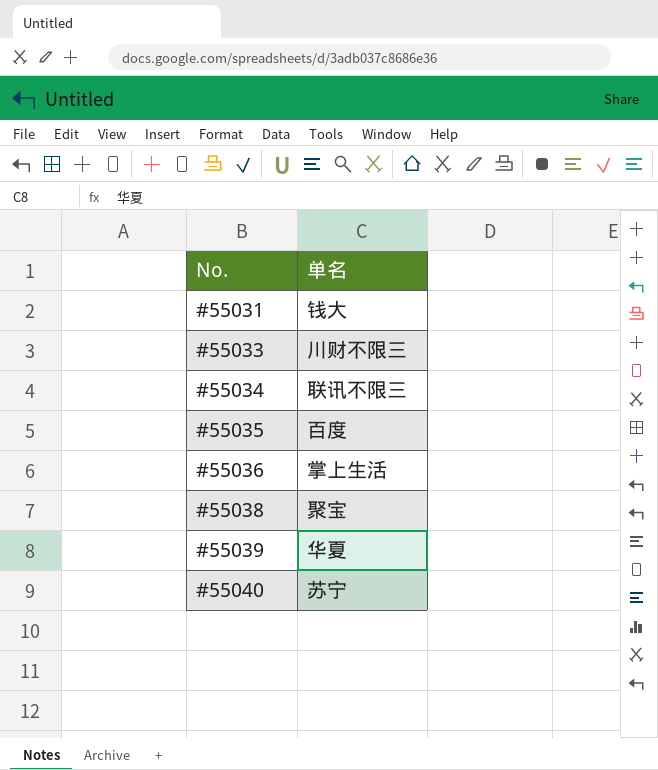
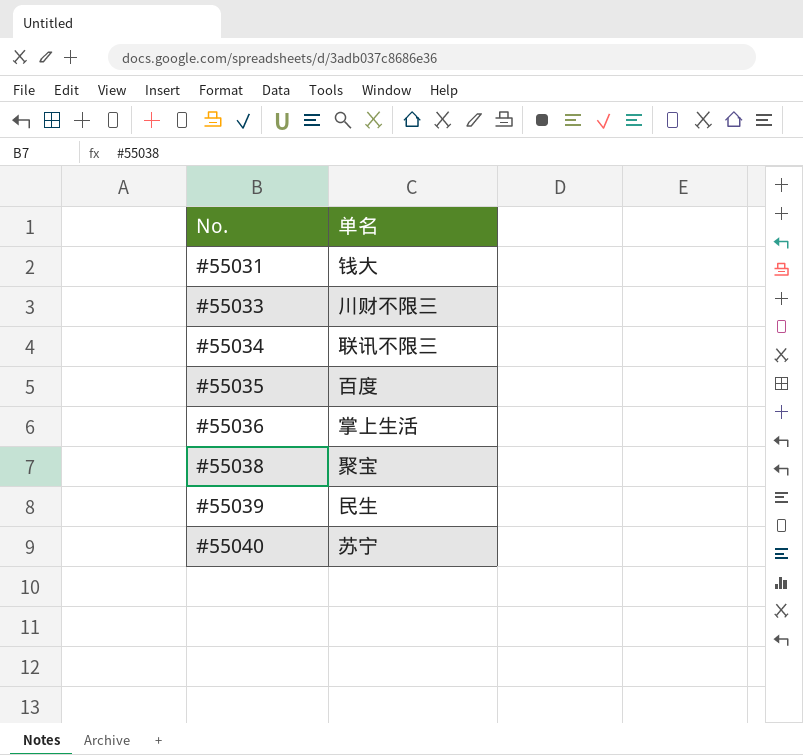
#55039 | 单名: 华夏 -> 民生

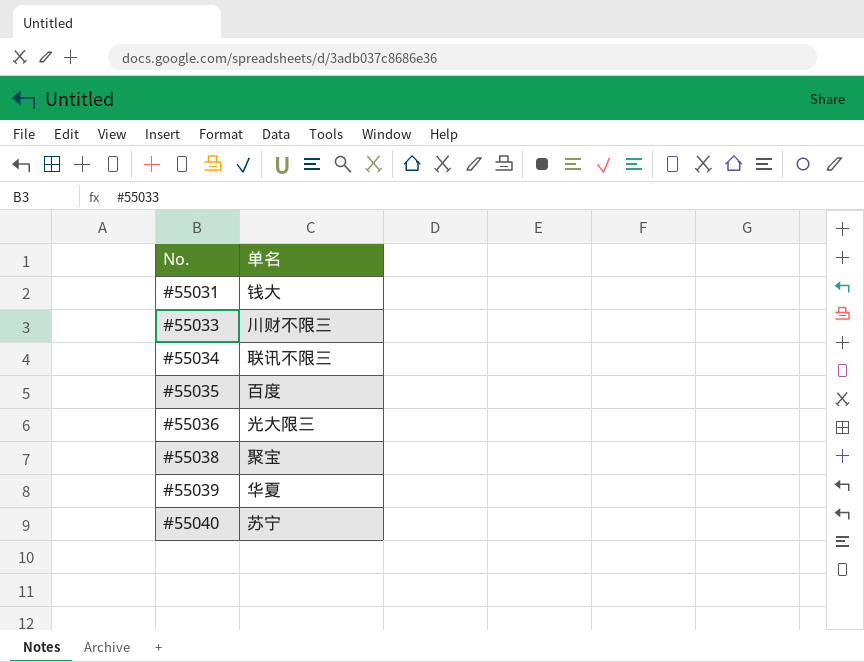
#55036 | 单名: 掌上生活 -> 光大限三
#55039 | 单名: 民生 -> 华夏

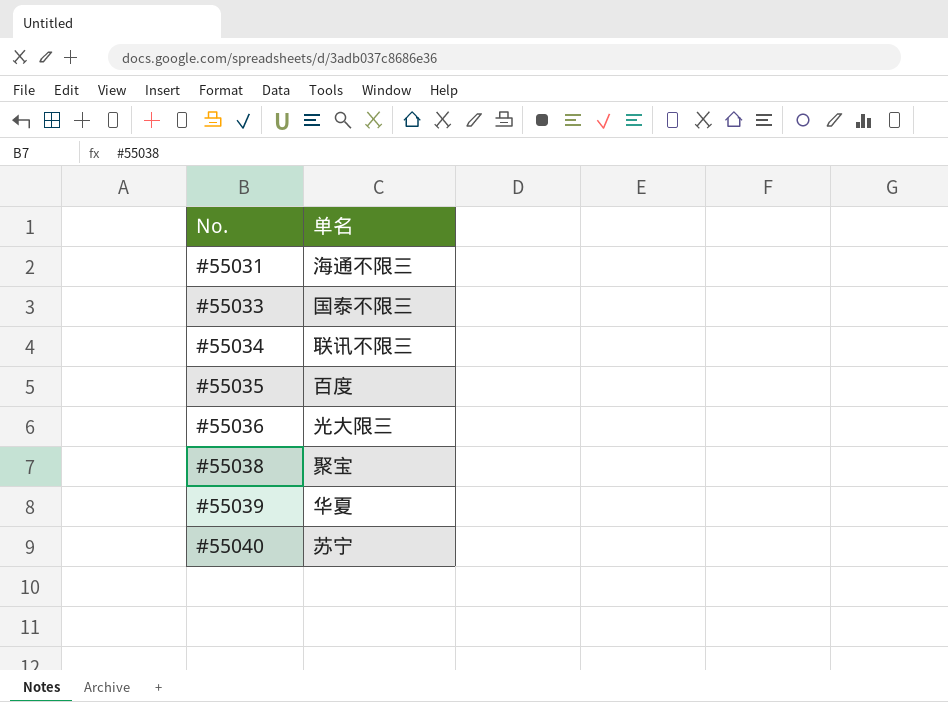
#55031 | 单名: 钱大 -> 海通不限三
#55033 | 单名: 川财不限三 -> 国泰不限三

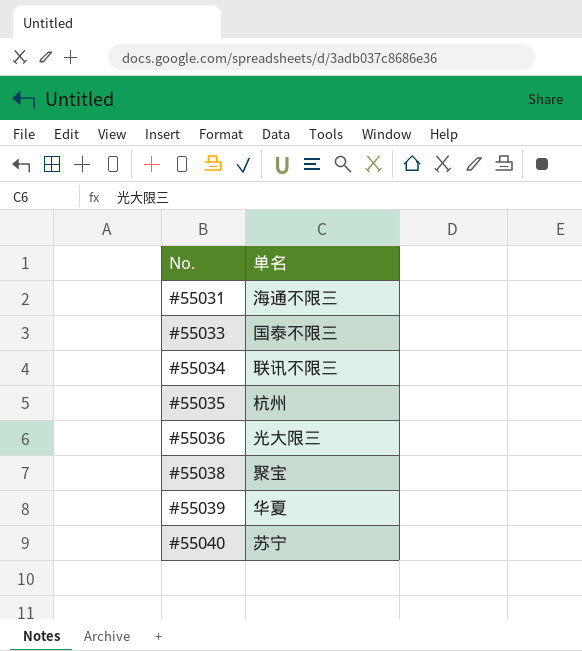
#55035 | 单名: 百度 -> 杭州

